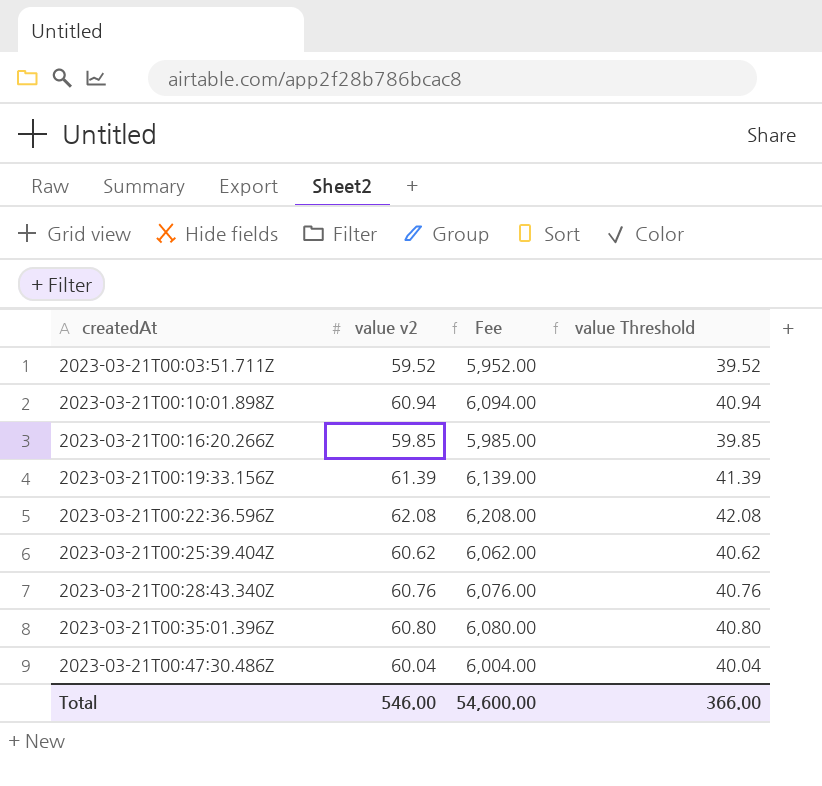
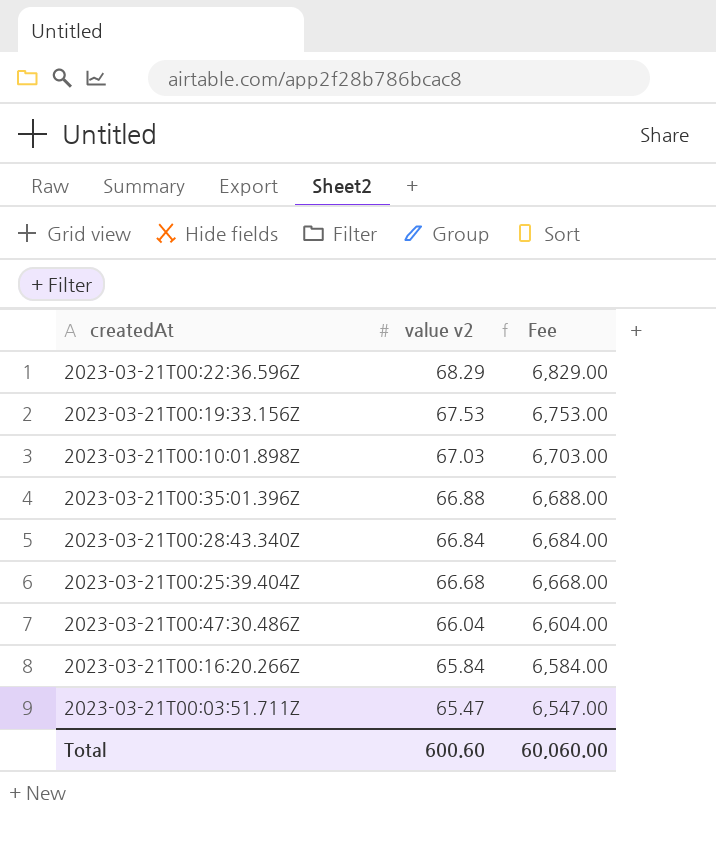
row order: createdAt ascending -> value v2 descending
column value Threshold | formula: [value v2] - 20 -> none
2023-03-21T00:22:36.596Z | value v2: 62.08 -> 68.29
2023-03-21T00:22:36.596Z | Fee: 6,208.00 -> 6,829.00
2023-03-21T00:19:33.156Z | value v2: 61.39 -> 67.53
2023-03-21T00:19:33.156Z | Fee: 6,139.00 -> 6,753.00
2023-03-21T00:10:01.898Z | value v2: 60.94 -> 67.03
2023-03-21T00:10:01.898Z | Fee: 6,094.00 -> 6,703.00
2023-03-21T00:35:01.396Z | value v2: 60.80 -> 66.88
2023-03-21T00:35:01.396Z | Fee: 6,080.00 -> 6,688.00
2023-03-21T00:28:43.340Z | value v2: 60.76 -> 66.84
2023-03-21T00:28:43.340Z | Fee: 6,076.00 -> 6,684.00
2023-03-21T00:25:39.404Z | value v2: 60.62 -> 66.68
2023-03-21T00:25:39.404Z | Fee: 6,062.00 -> 6,668.00
2023-03-21T00:47:30.486Z | value v2: 60.04 -> 66.04
2023-03-21T00:47:30.486Z | Fee: 6,004.00 -> 6,604.00
2023-03-21T00:16:20.266Z | value v2: 59.85 -> 65.84
2023-03-21T00:16:20.266Z | Fee: 5,985.00 -> 6,584.00
2023-03-21T00:03:51.711Z | value v2: 59.52 -> 65.47
2023-03-21T00:03:51.711Z | Fee: 5,952.00 -> 6,547.00
Total | value v2: 546.00 -> 600.60
Total | Fee: 54,600.00 -> 60,060.00

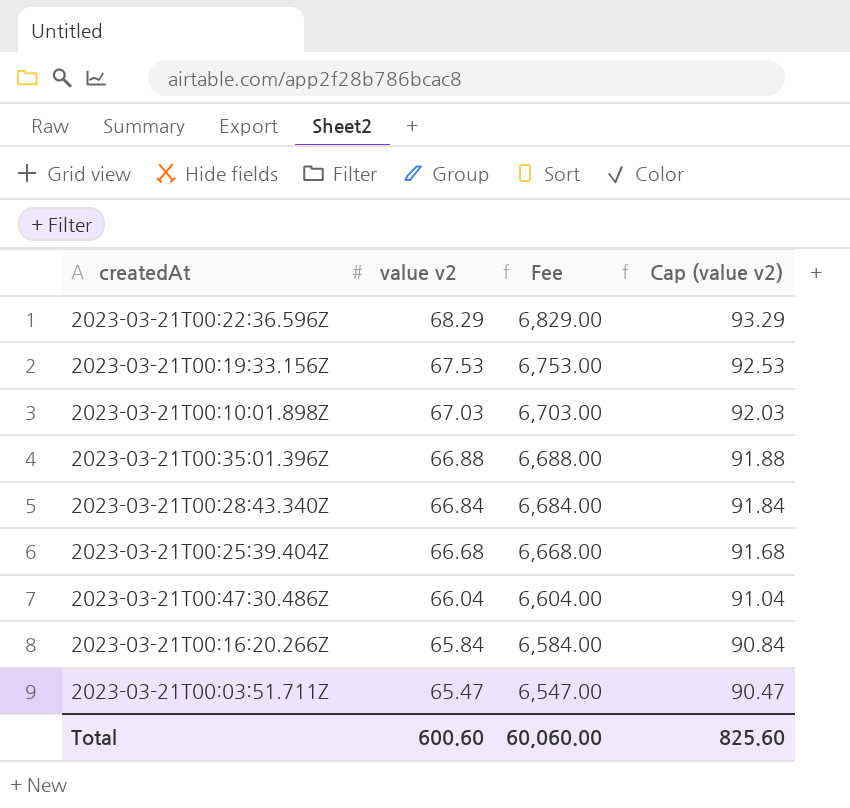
column Cap (value v2) | formula: none -> [value v2] + 25

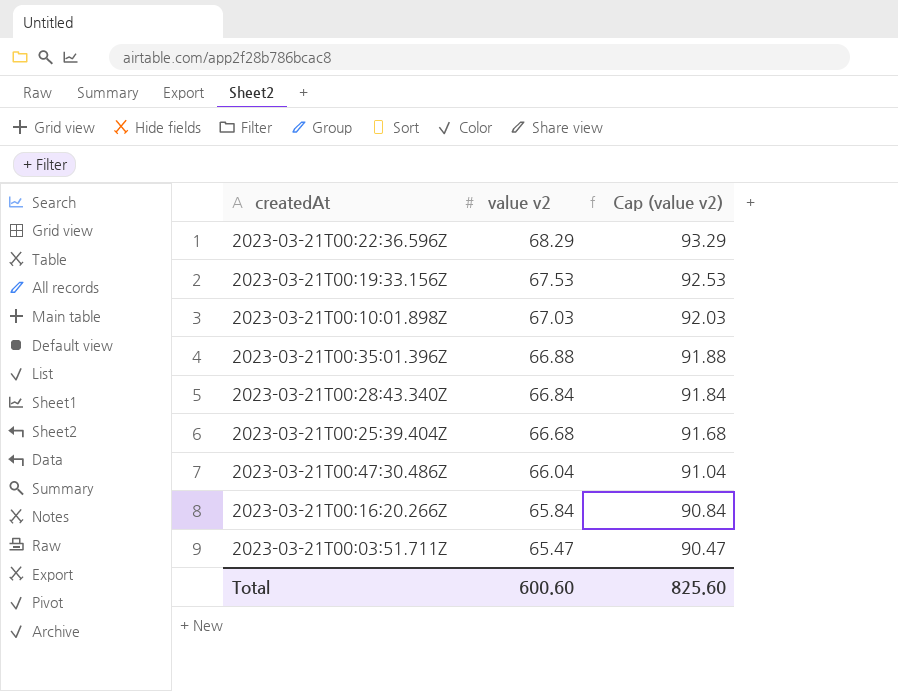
column Fee | formula: [value v2] * 100 -> none

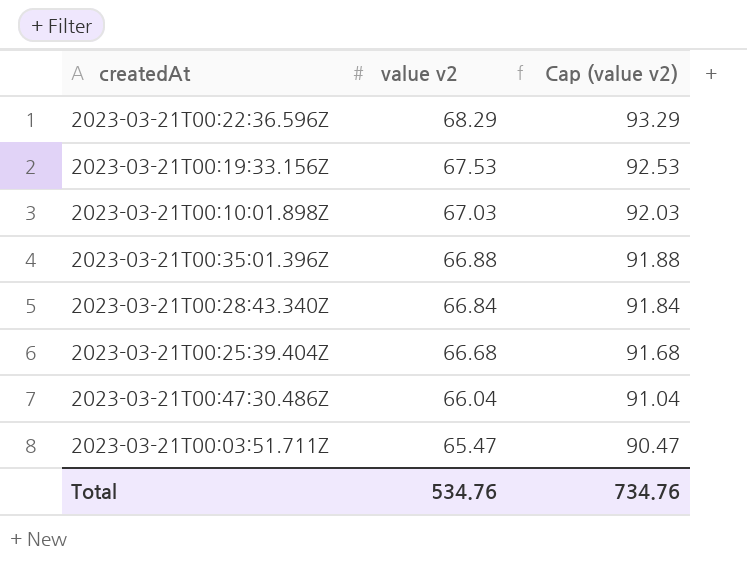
row 2023-03-21T00:16:20.266Z: 65.84 | 90.84 -> none
Total | value v2: 600.60 -> 534.76
Total | Cap (value v2): 825.60 -> 734.76

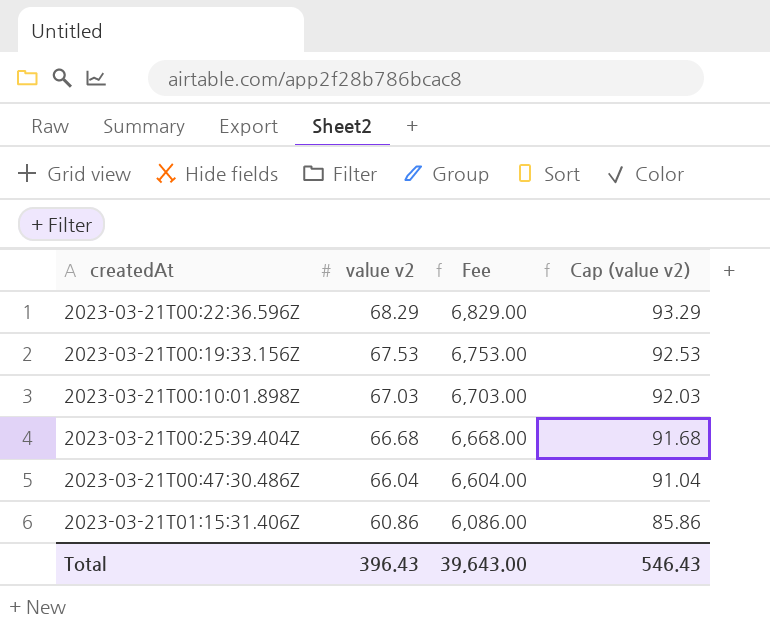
column Fee | formula: none -> [value v2] * 100
row 2023-03-21T00:35:01.396Z: 66.88 | 91.88 -> none
row 2023-03-21T00:28:43.340Z: 66.84 | 91.84 -> none
row 2023-03-21T00:03:51.711Z: 65.47 | 90.47 -> none
row 2023-03-21T01:15:31.406Z: none -> 60.86 | 6,086.00 | 85.86
Total | value v2: 534.76 -> 396.43
Total | Cap (value v2): 734.76 -> 546.43

